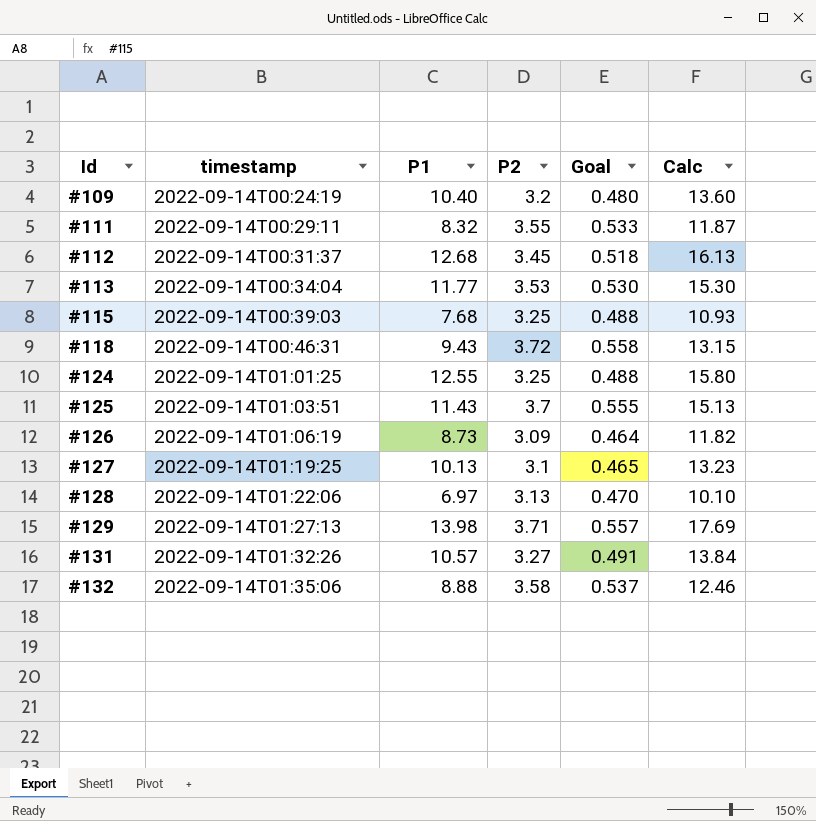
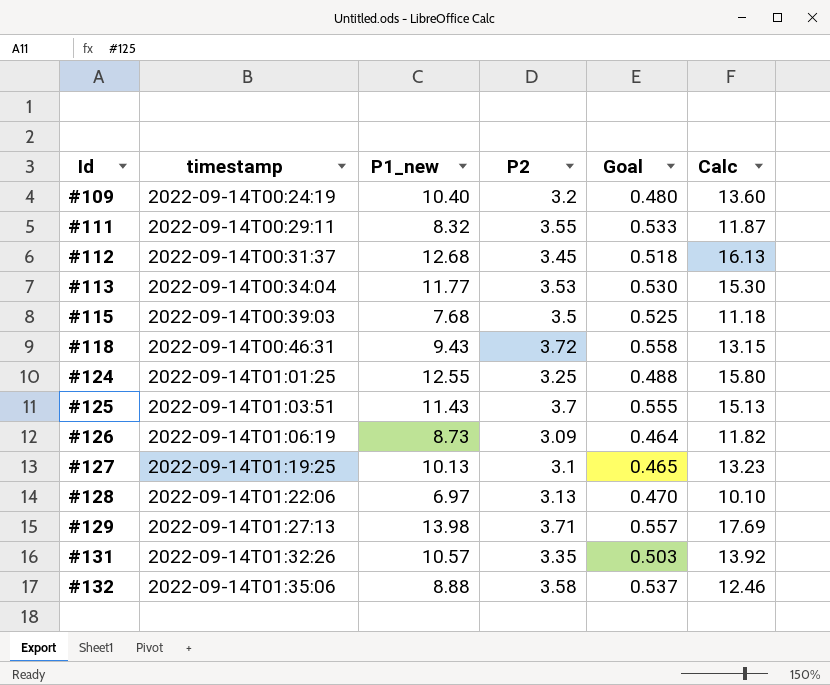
column name: P1 -> P1_new
#115 | P2: 3.25 -> 3.5
#115 | Goal: 0.488 -> 0.525
#115 | Calc: 10.93 -> 11.18
#131 | P2: 3.27 -> 3.35
#131 | Goal: 0.491 -> 0.503
#131 | Calc: 13.84 -> 13.92

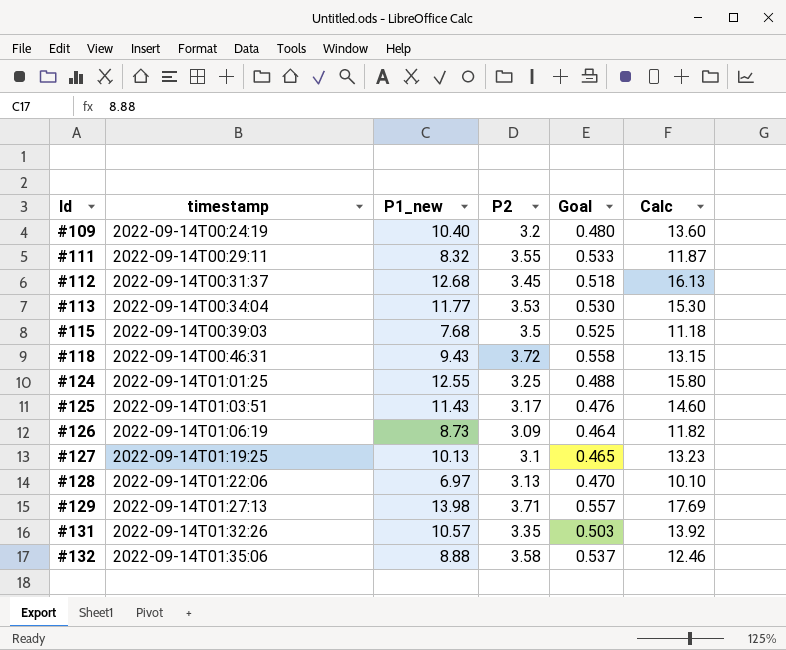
#125 | P2: 3.7 -> 3.17
#125 | Goal: 0.555 -> 0.476
#125 | Calc: 15.13 -> 14.60

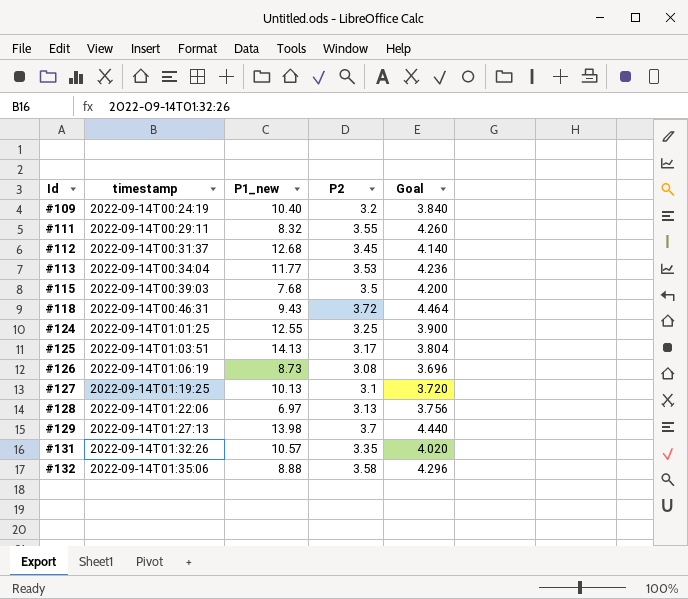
column Calc | formula: [P1_new] + [P2] -> none
column Goal | formula: [P2] * 0.15 -> [P2] * 1.2
#125 | P1_new: 11.43 -> 14.13
#126 | P2: 3.09 -> 3.08
#129 | P2: 3.71 -> 3.7

